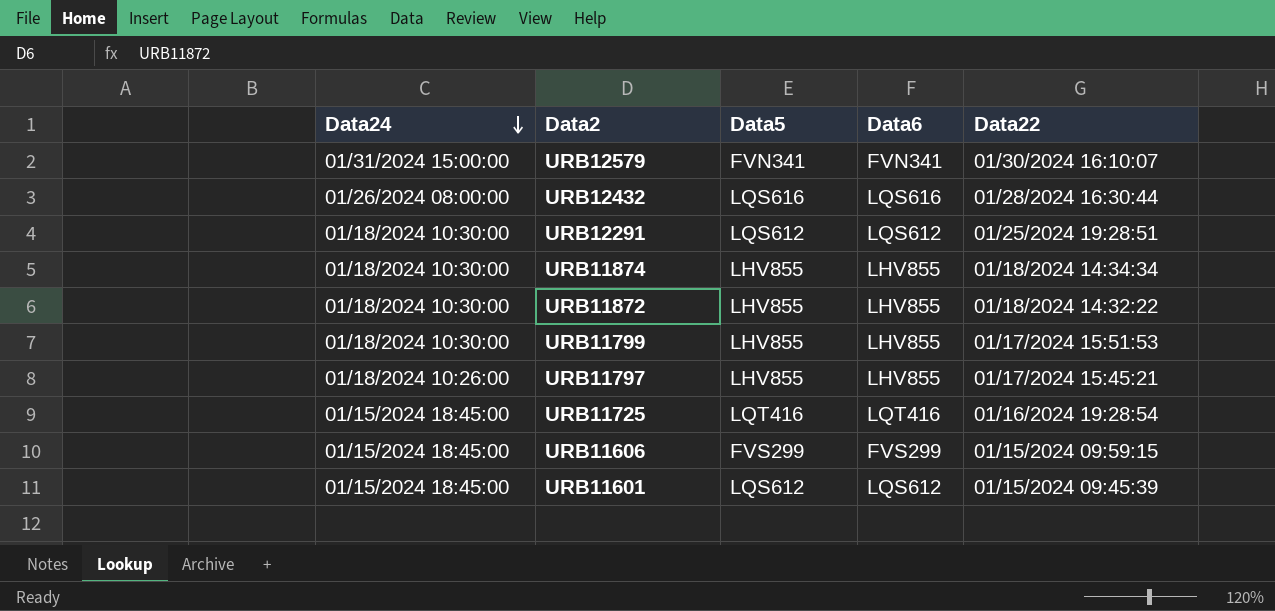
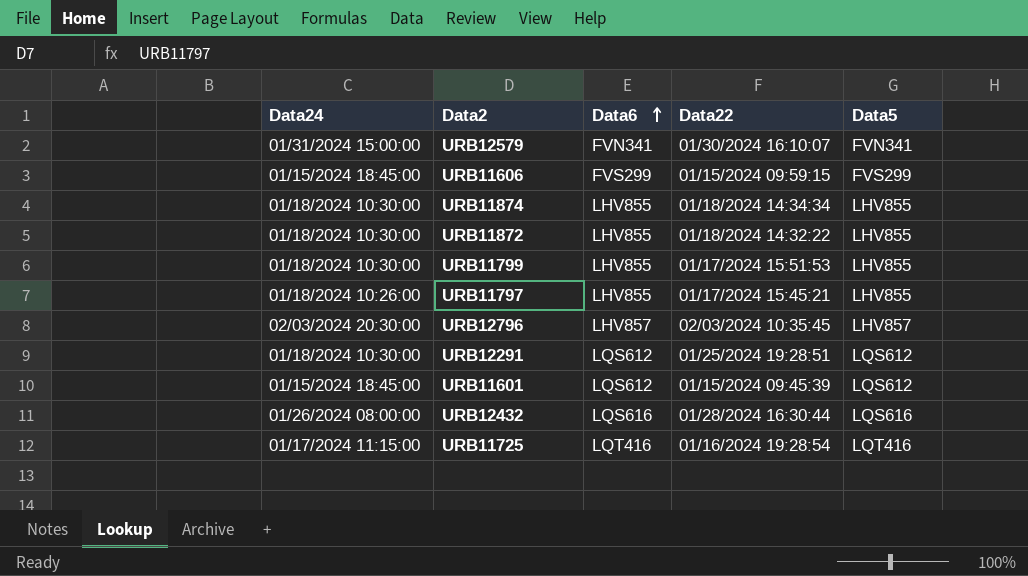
row order: Data24 descending -> Data6 ascending
column Data5 | position: 3 -> 5
row URB12796: none -> 02/03/2024 20:30:00 | LHV857 | 02/03/2024 10:35:45 | LHV857
URB11725 | Data24: 01/15/2024 18:45:00 -> 01/17/2024 11:15:00

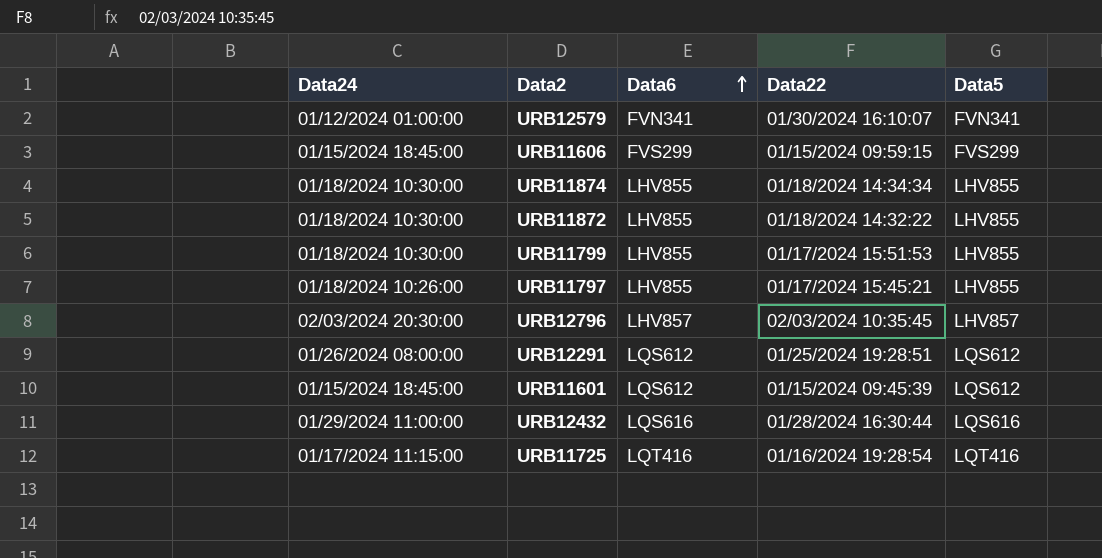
URB12579 | Data24: 01/31/2024 15:00:00 -> 01/12/2024 01:00:00
URB12291 | Data24: 01/18/2024 10:30:00 -> 01/26/2024 08:00:00
URB12432 | Data24: 01/26/2024 08:00:00 -> 01/29/2024 11:00:00

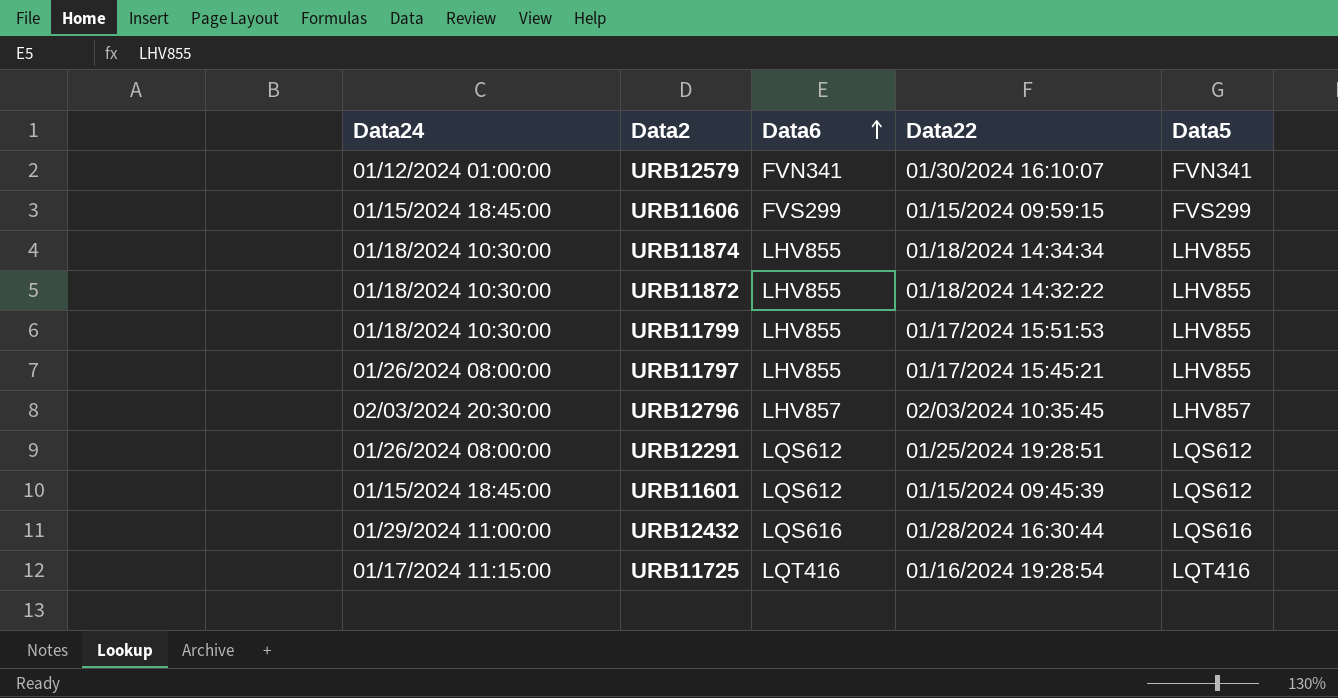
URB11797 | Data24: 01/18/2024 10:26:00 -> 01/26/2024 08:00:00

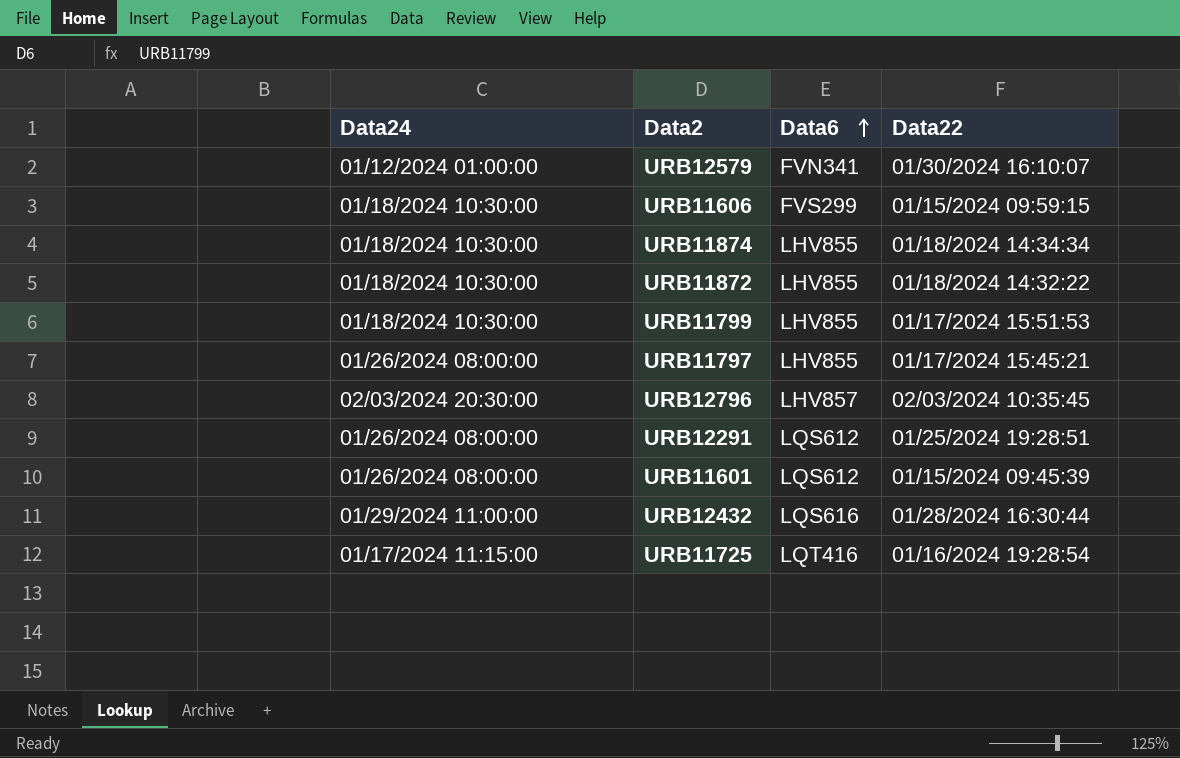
column Data5 | position: 5 -> none
URB11606 | Data24: 01/15/2024 18:45:00 -> 01/18/2024 10:30:00
URB11601 | Data24: 01/15/2024 18:45:00 -> 01/26/2024 08:00:00

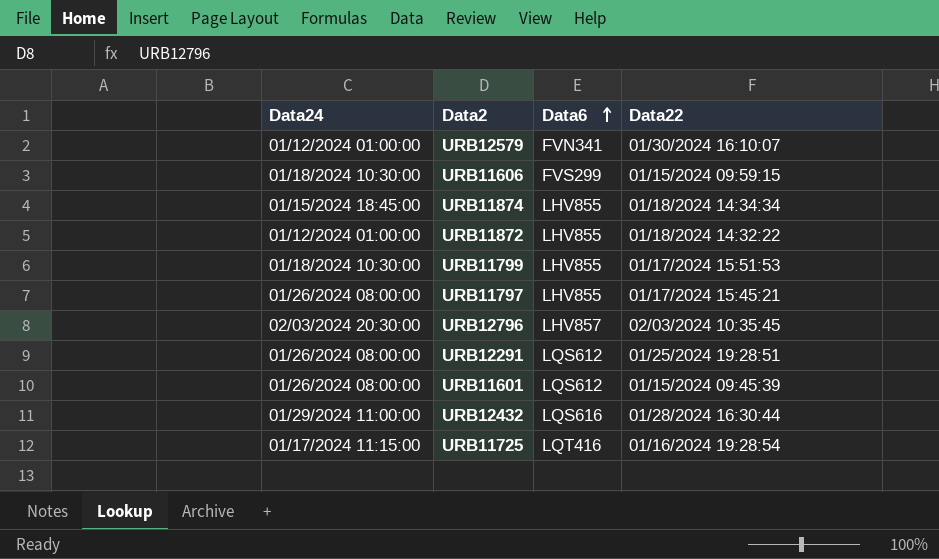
URB11874 | Data24: 01/18/2024 10:30:00 -> 01/15/2024 18:45:00
URB11872 | Data24: 01/18/2024 10:30:00 -> 01/12/2024 01:00:00

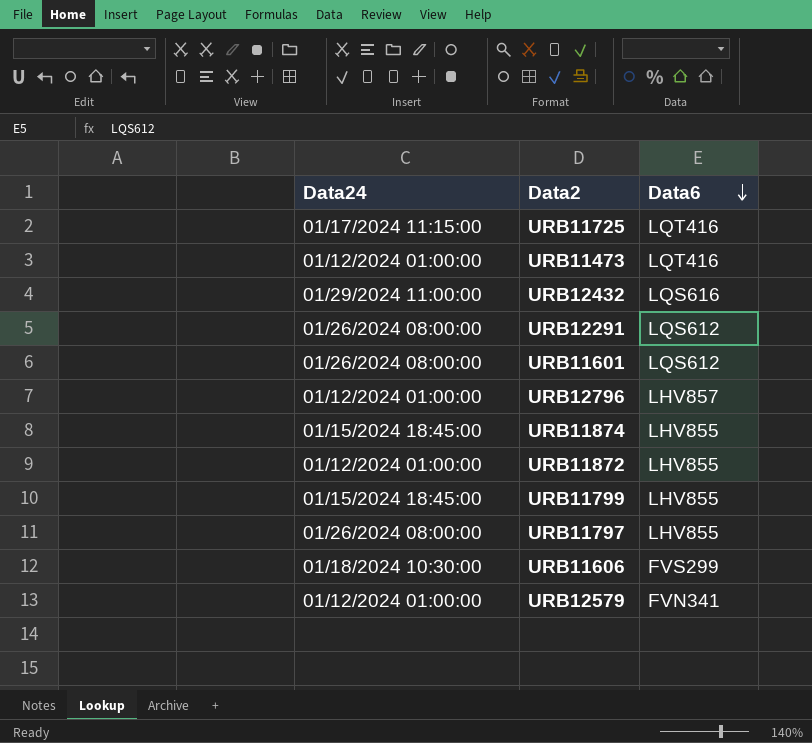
row order: Data6 ascending -> Data6 descending
column Data22 | position: 4 -> none
row URB11473: none -> 01/12/2024 01:00:00 | LQT416
URB12796 | Data24: 02/03/2024 20:30:00 -> 01/12/2024 01:00:00
URB11799 | Data24: 01/18/2024 10:30:00 -> 01/15/2024 18:45:00

